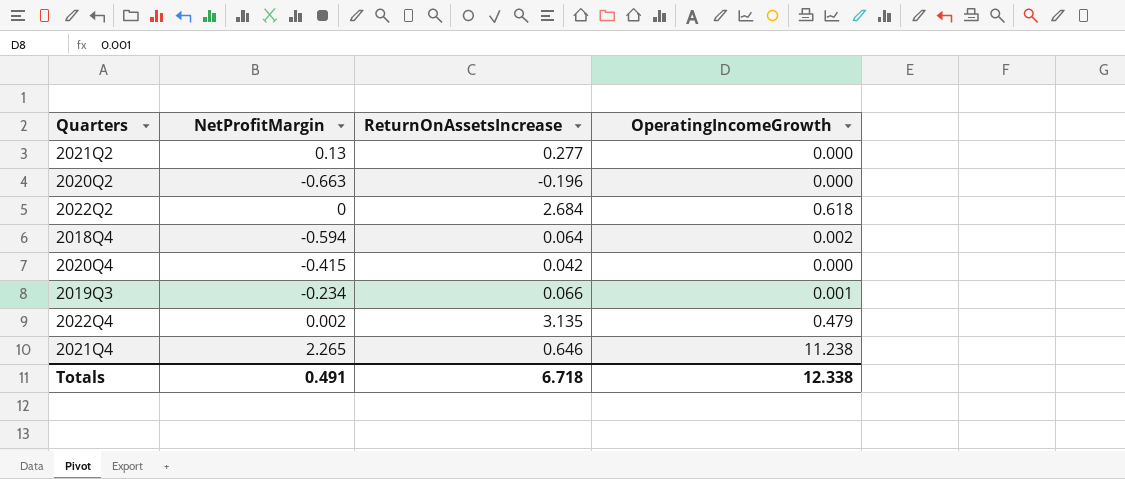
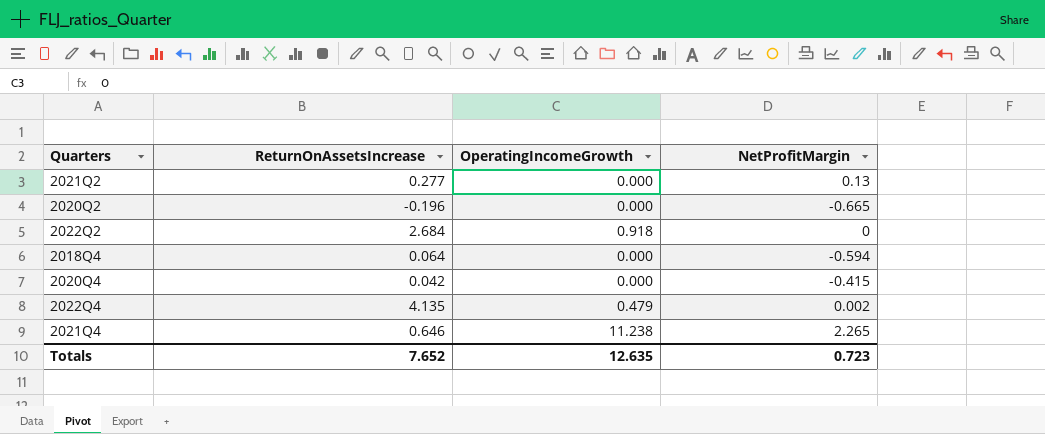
column NetProfitMargin | position: 2 -> 4
row 2019Q3: -0.234 | 0.066 | 0.001 -> none
2020Q2 | NetProfitMargin: -0.663 -> -0.665
2022Q2 | OperatingIncomeGrowth: 0.618 -> 0.918
2018Q4 | OperatingIncomeGrowth: 0.002 -> 0.000
2022Q4 | ReturnOnAssetsIncrease: 3.135 -> 4.135
Totals | ReturnOnAssetsIncrease: 6.718 -> 7.652
Totals | OperatingIncomeGrowth: 12.338 -> 12.635
Totals | NetProfitMargin: 0.491 -> 0.723

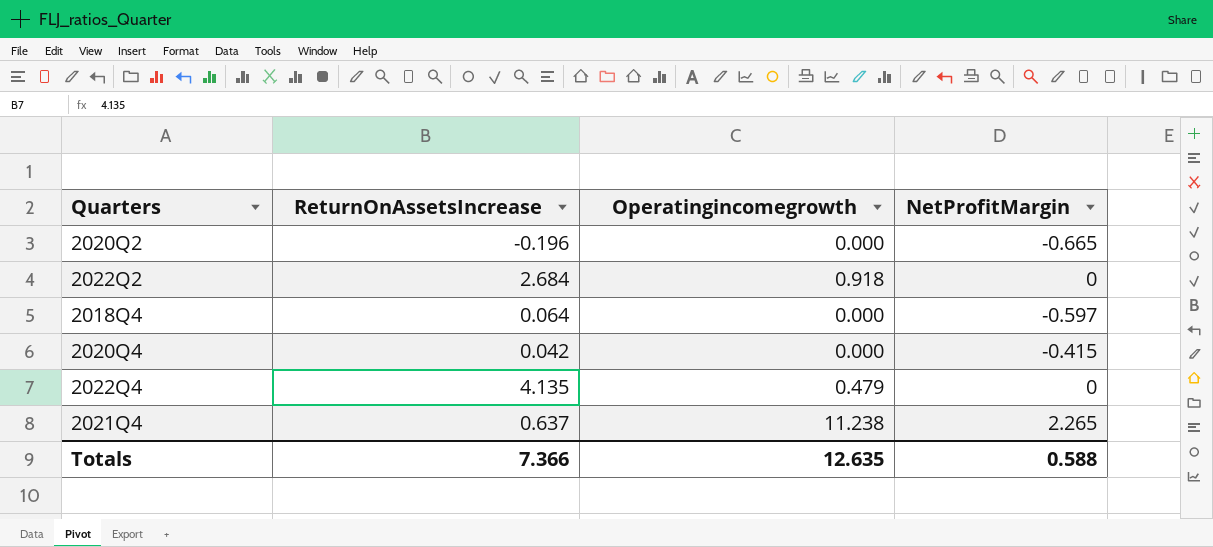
column name: OperatingIncomeGrowth -> Operatingincomegrowth
row 2021Q2: 0.277 | 0.000 | 0.13 -> none
2018Q4 | NetProfitMargin: -0.594 -> -0.597
2022Q4 | NetProfitMargin: 0.002 -> 0
2021Q4 | ReturnOnAssetsIncrease: 0.646 -> 0.637
Totals | ReturnOnAssetsIncrease: 7.652 -> 7.366
Totals | NetProfitMargin: 0.723 -> 0.588

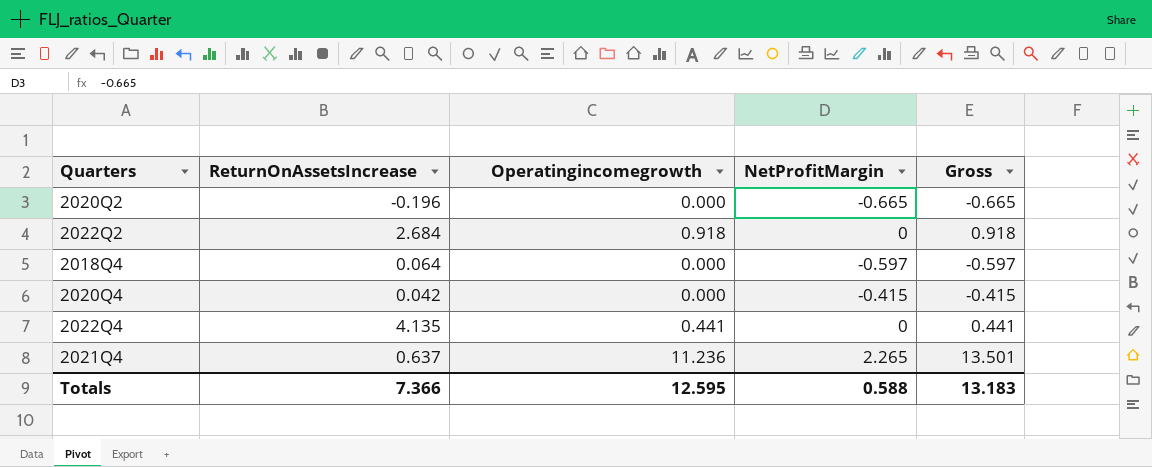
column Gross | formula: none -> [Operatingincomegrowth] + [NetProfitMargin]
2022Q4 | Operatingincomegrowth: 0.479 -> 0.441
2021Q4 | Operatingincomegrowth: 11.238 -> 11.236
Totals | Operatingincomegrowth: 12.635 -> 12.595

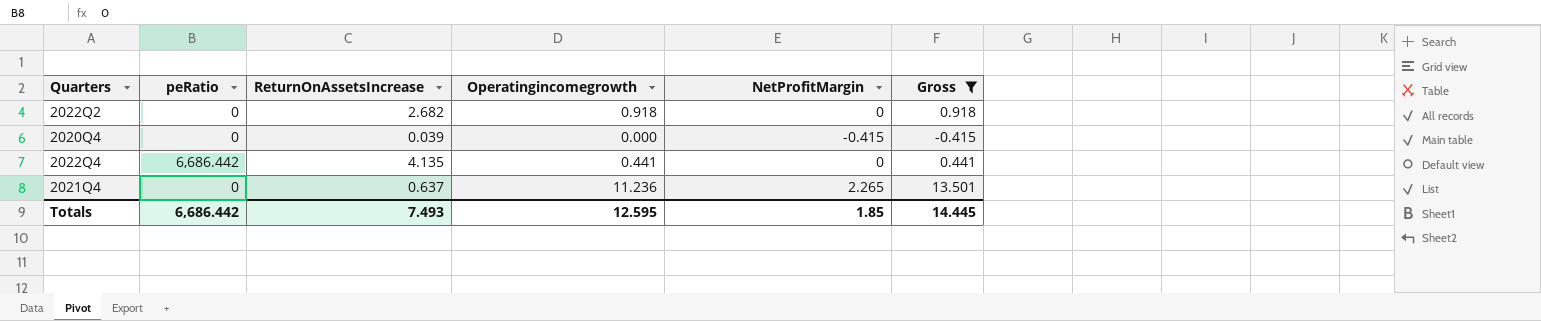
filter: none -> Gross >= -0.415
column peRatio | position: none -> 2
2022Q2 | ReturnOnAssetsIncrease: 2.684 -> 2.682
2020Q4 | ReturnOnAssetsIncrease: 0.042 -> 0.039
Totals | ReturnOnAssetsIncrease: 7.366 -> 7.493
Totals | NetProfitMargin: 0.588 -> 1.85
Totals | Gross: 13.183 -> 14.445

